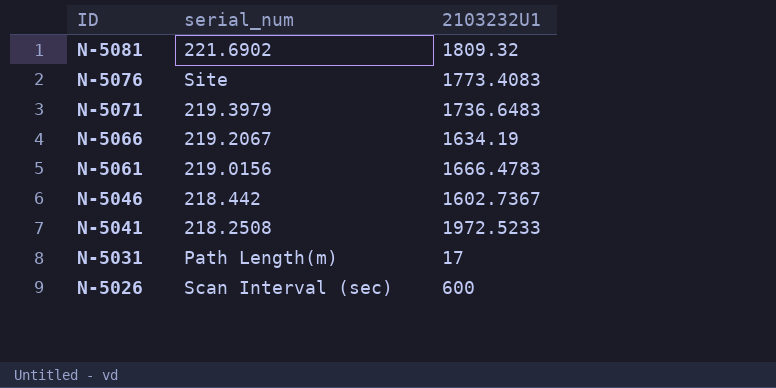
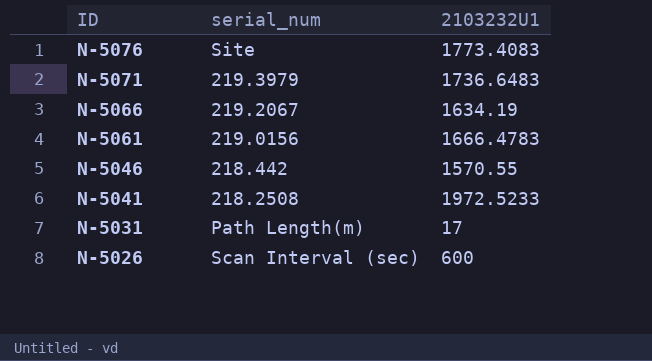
row N-5081: 221.6902 | 1809.32 -> none
N-5046 | 2103232U1: 1602.7367 -> 1570.55

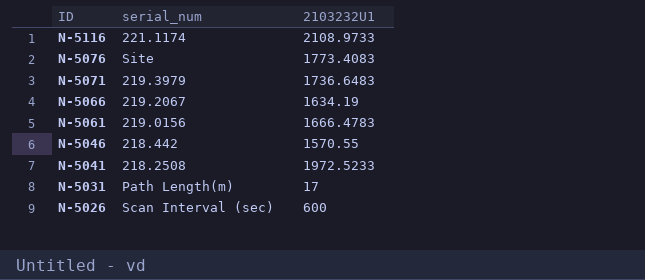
row N-5116: none -> 221.1174 | 2108.9733

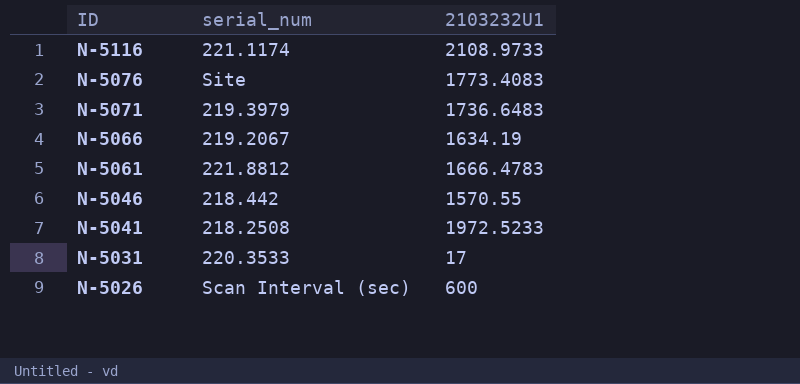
N-5061 | serial_num: 219.0156 -> 221.8812
N-5031 | serial_num: Path Length(m) -> 220.3533

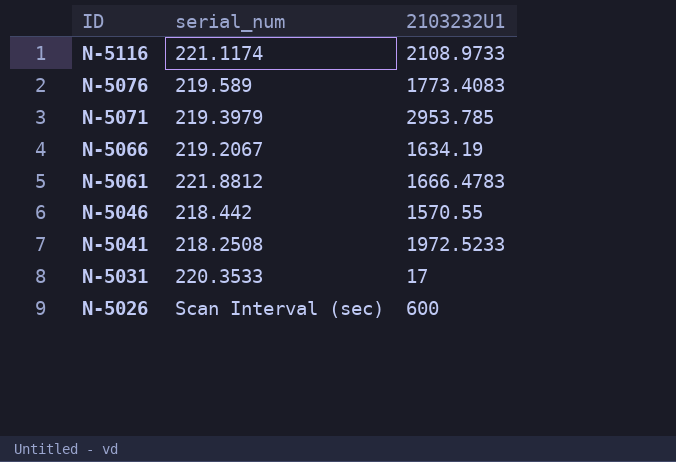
N-5076 | serial_num: Site -> 219.589
N-5071 | 2103232U1: 1736.6483 -> 2953.785

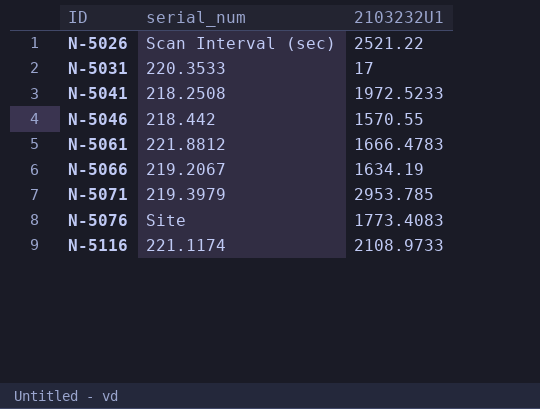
row order: ID descending -> ID ascending
N-5026 | 2103232U1: 600 -> 2521.22
N-5076 | serial_num: 219.589 -> Site

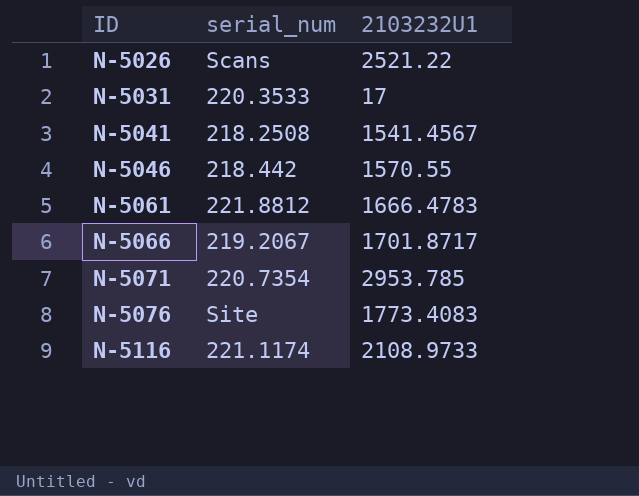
N-5026 | serial_num: Scan Interval (sec) -> Scans
N-5041 | 2103232U1: 1972.5233 -> 1541.4567
N-5066 | 2103232U1: 1634.19 -> 1701.8717
N-5071 | serial_num: 219.3979 -> 220.7354

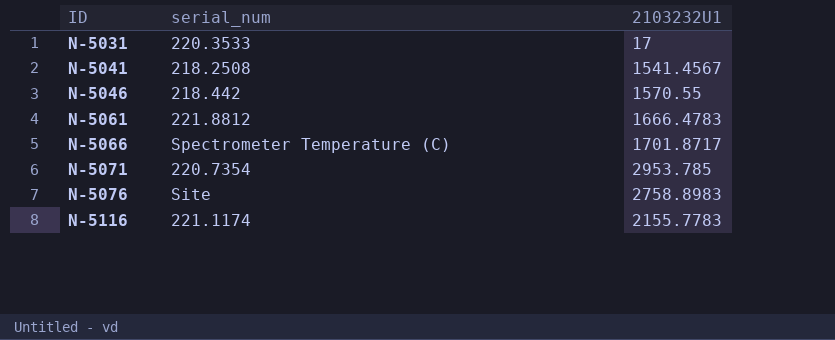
row N-5026: Scans | 2521.22 -> none
N-5066 | serial_num: 219.2067 -> Spectrometer Temperature (C)
N-5076 | 2103232U1: 1773.4083 -> 2758.8983
N-5116 | 2103232U1: 2108.9733 -> 2155.7783

